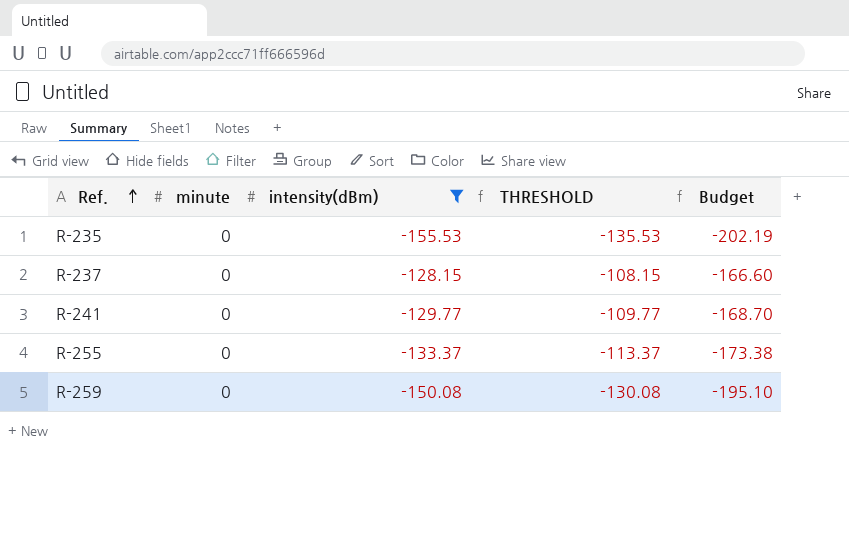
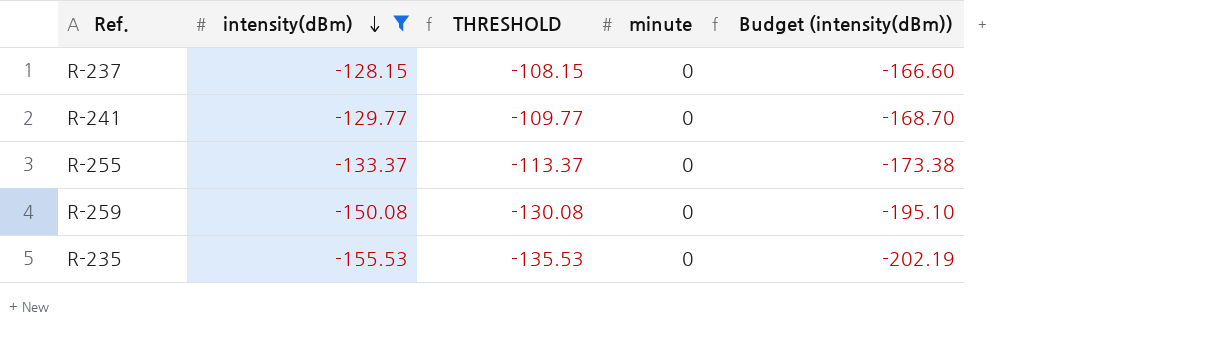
row order: Ref. ascending -> intensity(dBm) descending
column minute | position: 2 -> 4
column name: Budget -> Budget (intensity(dBm))

